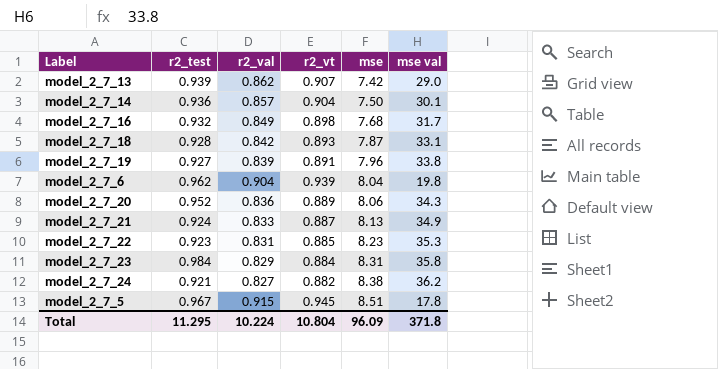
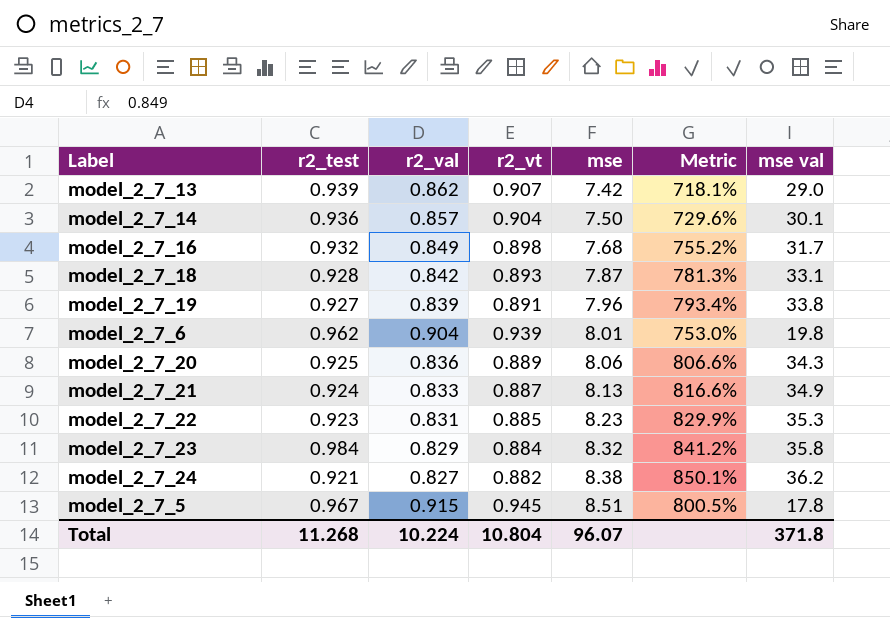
column Metric | formula: none -> ([mse] - [r2_vt]) / [r2_vt]
model_2_7_6 | mse: 8.04 -> 8.01
model_2_7_20 | r2_test: 0.952 -> 0.925
model_2_7_23 | mse: 8.31 -> 8.32
Total | r2_test: 11.295 -> 11.268
Total | mse: 96.09 -> 96.07

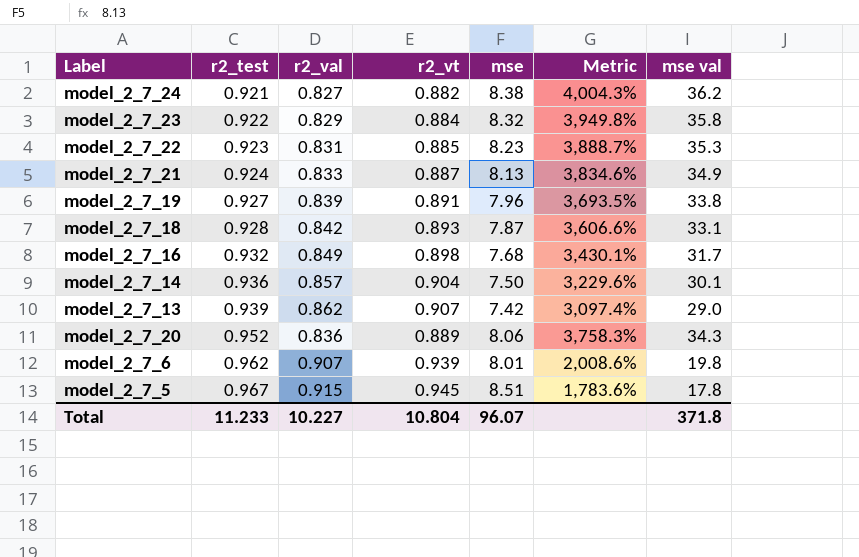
row order: mse ascending -> r2_test ascending
column Metric | formula: ([mse] - [r2_vt]) / [r2_vt] -> ([mse val] - [r2_vt]) / [r2_vt]
model_2_7_23 | r2_test: 0.984 -> 0.922
model_2_7_20 | r2_test: 0.925 -> 0.952
model_2_7_6 | r2_val: 0.904 -> 0.907
Total | r2_test: 11.268 -> 11.233
Total | r2_val: 10.224 -> 10.227

